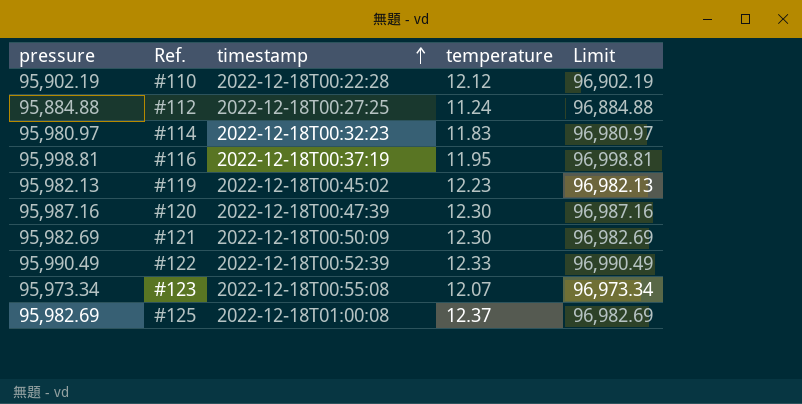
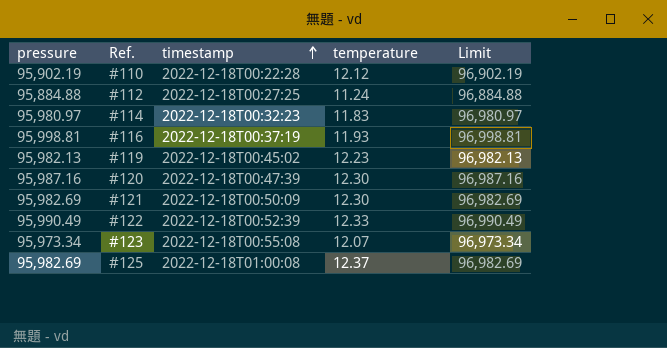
#116 | temperature: 11.95 -> 11.93

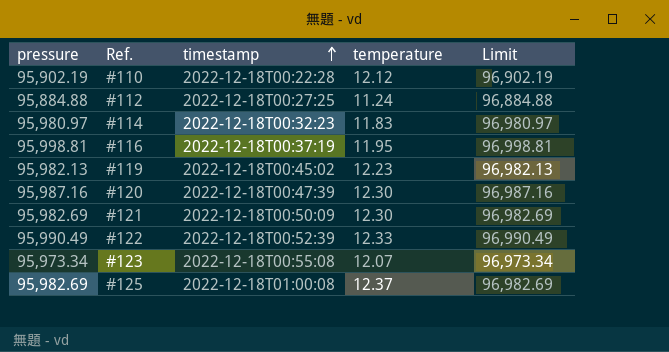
#116 | temperature: 11.93 -> 11.95

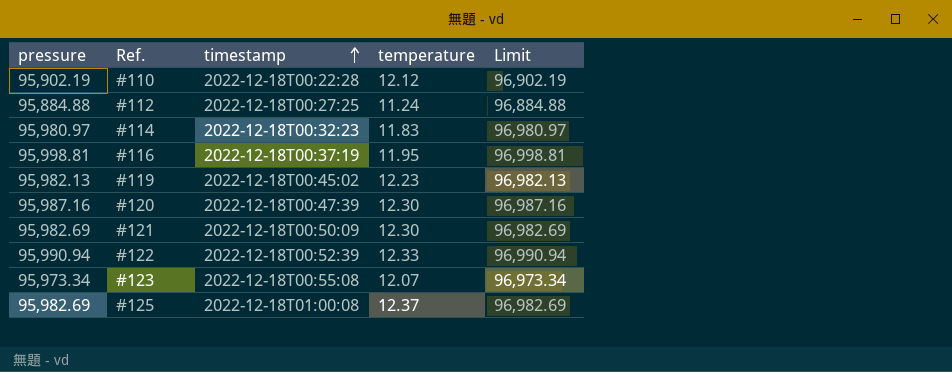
#122 | pressure: 95,990.49 -> 95,990.94
#122 | Limit: 96,990.49 -> 96,990.94

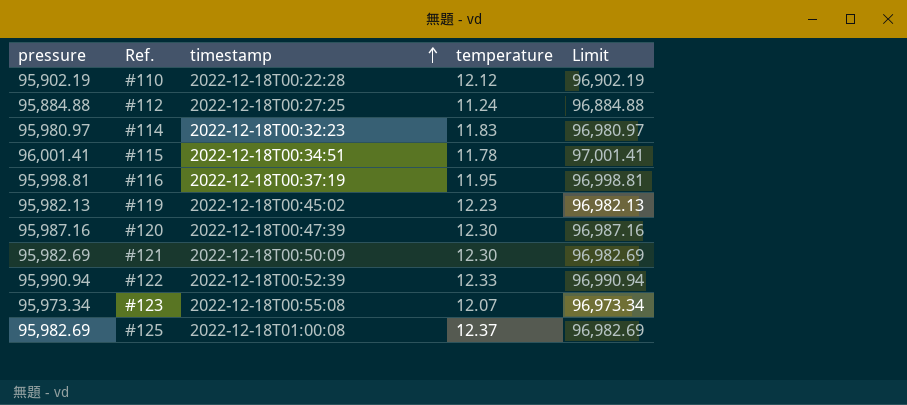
row #115: none -> 96,001.41 | 2022-12-18T00:34:51 | 11.78 | 97,001.41

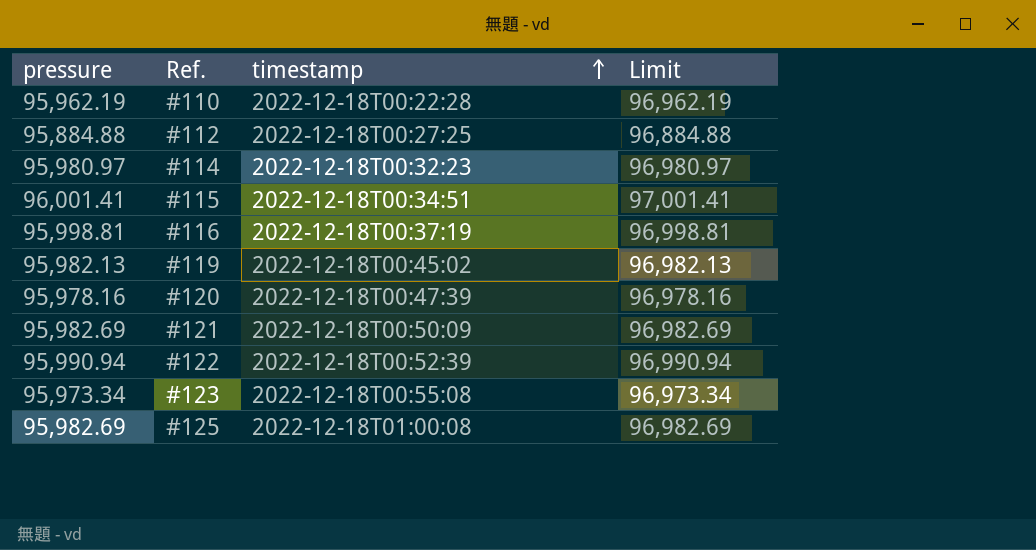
column temperature | position: 4 -> none
#110 | pressure: 95,902.19 -> 95,962.19
#110 | Limit: 96,902.19 -> 96,962.19
#120 | pressure: 95,987.16 -> 95,978.16
#120 | Limit: 96,987.16 -> 96,978.16

